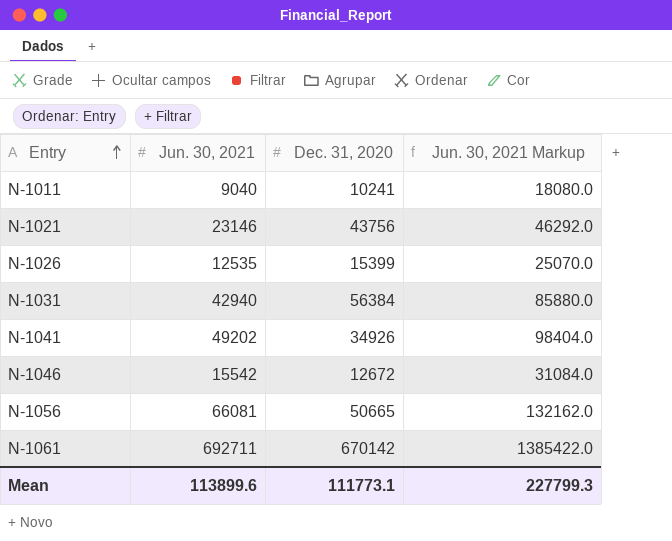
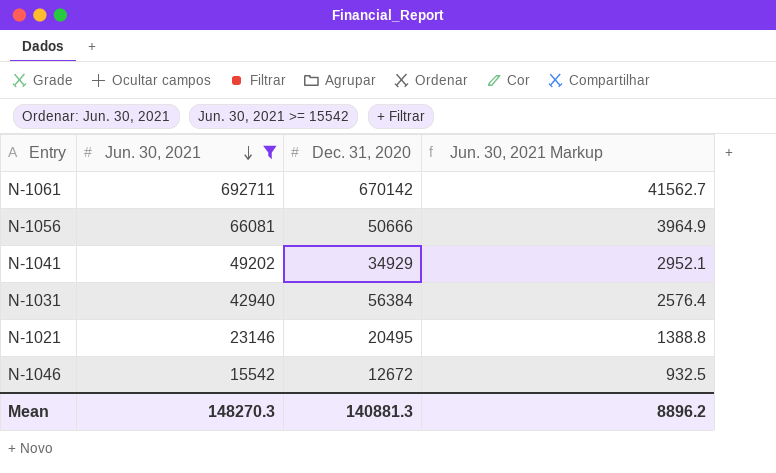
filter: none -> Jun. 30, 2021 >= 15542
row order: Entry ascending -> Jun. 30, 2021 descending
column Jun. 30, 2021 Markup | formula: [Jun. 30, 2021] * 2 -> [Jun. 30, 2021] * 0.06
N-1056 | Dec. 31, 2020: 50665 -> 50666
N-1041 | Dec. 31, 2020: 34926 -> 34929
N-1021 | Dec. 31, 2020: 43756 -> 20495
Mean | Jun. 30, 2021: 113899.6 -> 148270.3
Mean | Dec. 31, 2020: 111773.1 -> 140881.3
Mean | Jun. 30, 2021 Markup: 227799.3 -> 8896.2

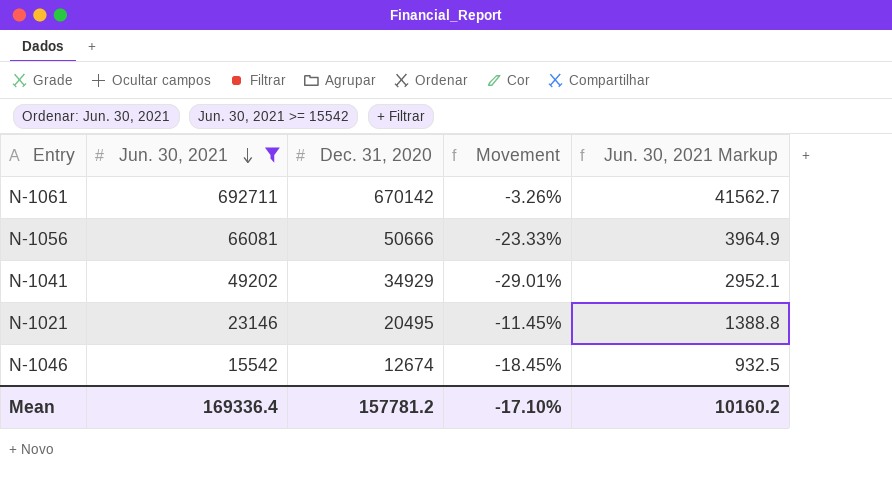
column Movement | formula: none -> ([Dec. 31, 2020] - [Jun. 30, 2021]) / [Jun. 30, 2021]
row N-1031: 42940 | 56384 | 2576.4 -> none
N-1046 | Dec. 31, 2020: 12672 -> 12674
Mean | Jun. 30, 2021: 148270.3 -> 169336.4
Mean | Dec. 31, 2020: 140881.3 -> 157781.2
Mean | Jun. 30, 2021 Markup: 8896.2 -> 10160.2

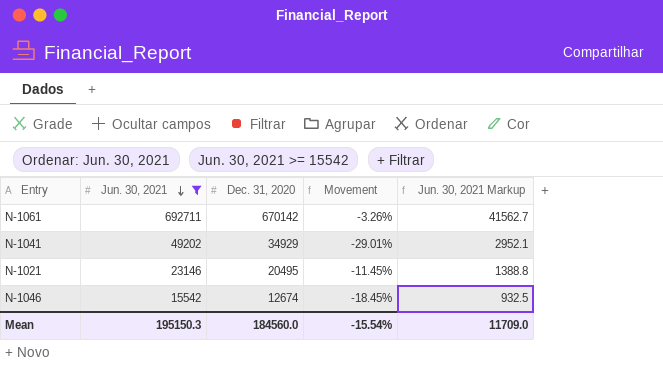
row N-1056: 66081 | 50666 | -23.33% | 3964.9 -> none
Mean | Jun. 30, 2021: 169336.4 -> 195150.3
Mean | Dec. 31, 2020: 157781.2 -> 184560.0
Mean | Movement: -17.10% -> -15.54%
Mean | Jun. 30, 2021 Markup: 10160.2 -> 11709.0

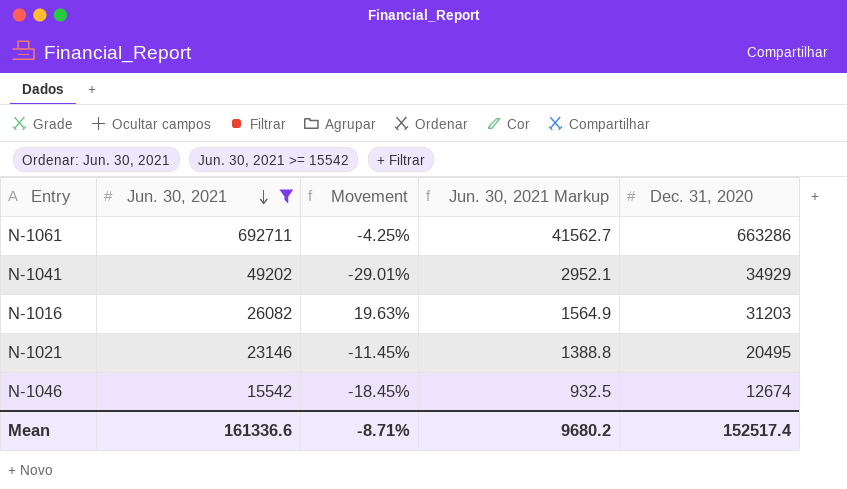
column Dec. 31, 2020 | position: 3 -> 5
N-1061 | Movement: -3.26% -> -4.25%
N-1061 | Dec. 31, 2020: 670142 -> 663286
row N-1016: none -> 26082 | 19.63% | 1564.9 | 31203
Mean | Jun. 30, 2021: 195150.3 -> 161336.6
Mean | Movement: -15.54% -> -8.71%
Mean | Jun. 30, 2021 Markup: 11709.0 -> 9680.2
Mean | Dec. 31, 2020: 184560.0 -> 152517.4

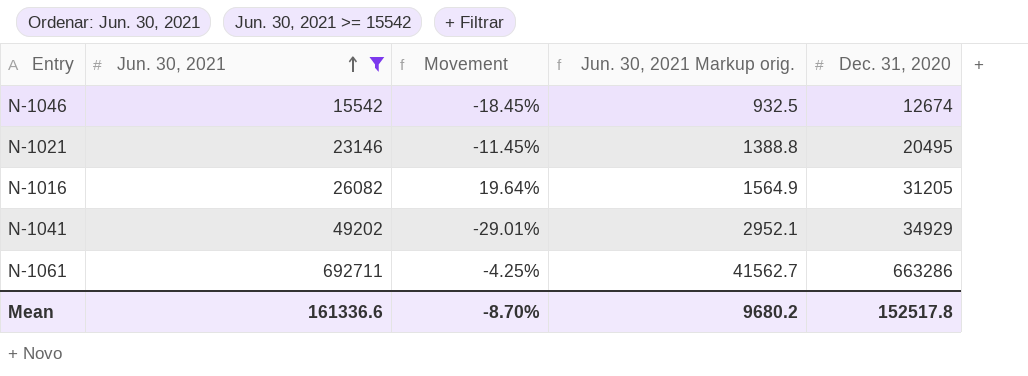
row order: Jun. 30, 2021 descending -> Jun. 30, 2021 ascending
column name: Jun. 30, 2021 Markup -> Jun. 30, 2021 Markup orig.
N-1016 | Movement: 19.63% -> 19.64%
N-1016 | Dec. 31, 2020: 31203 -> 31205
Mean | Movement: -8.71% -> -8.70%
Mean | Dec. 31, 2020: 152517.4 -> 152517.8

